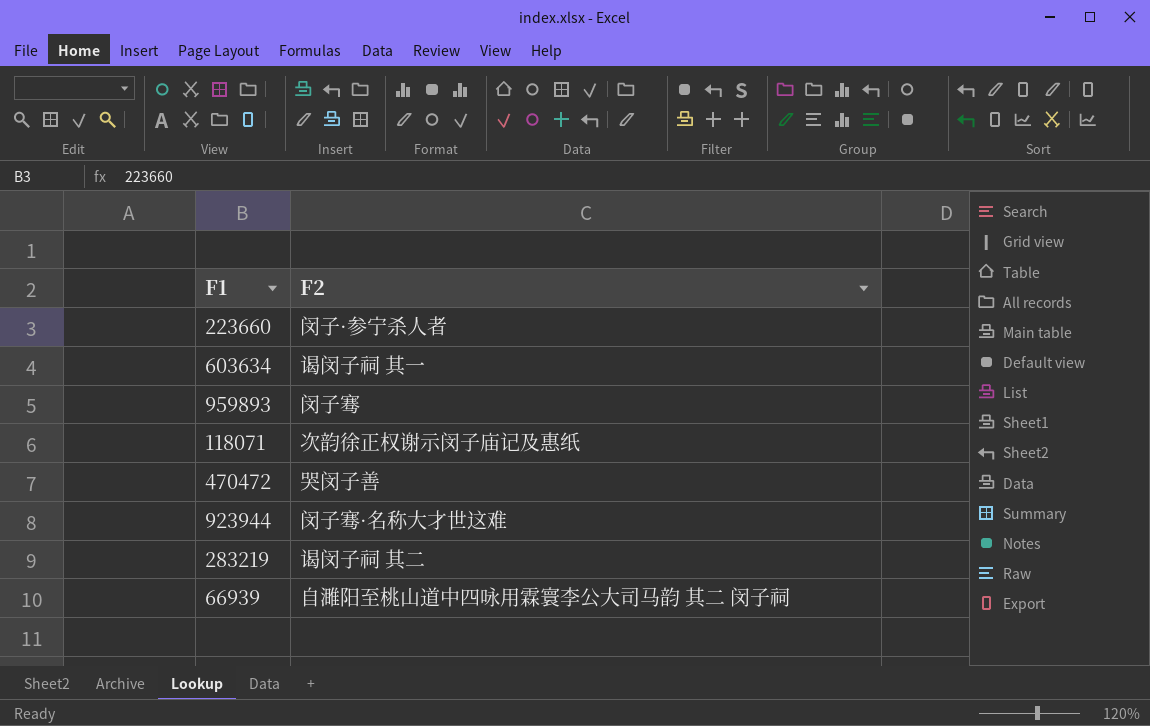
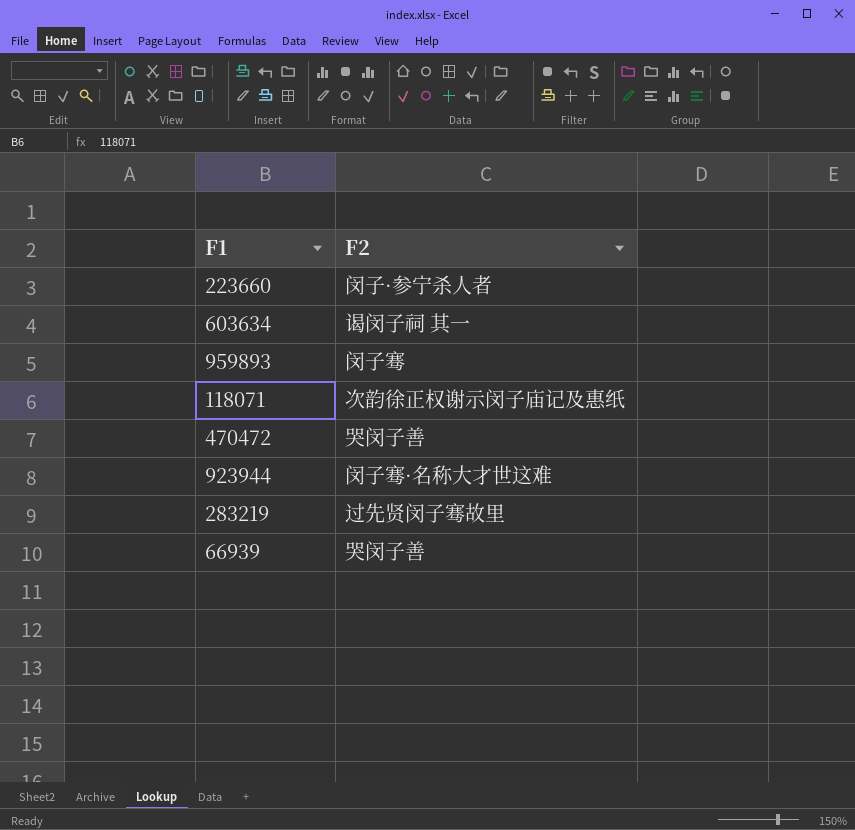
283219 | F2: 谒闵子祠 其二 -> 过先贤闵子骞故里
66939 | F2: 自濉阳至桃山道中四咏用霖寰李公大司马韵 其二 闵子祠 -> 哭闵子善

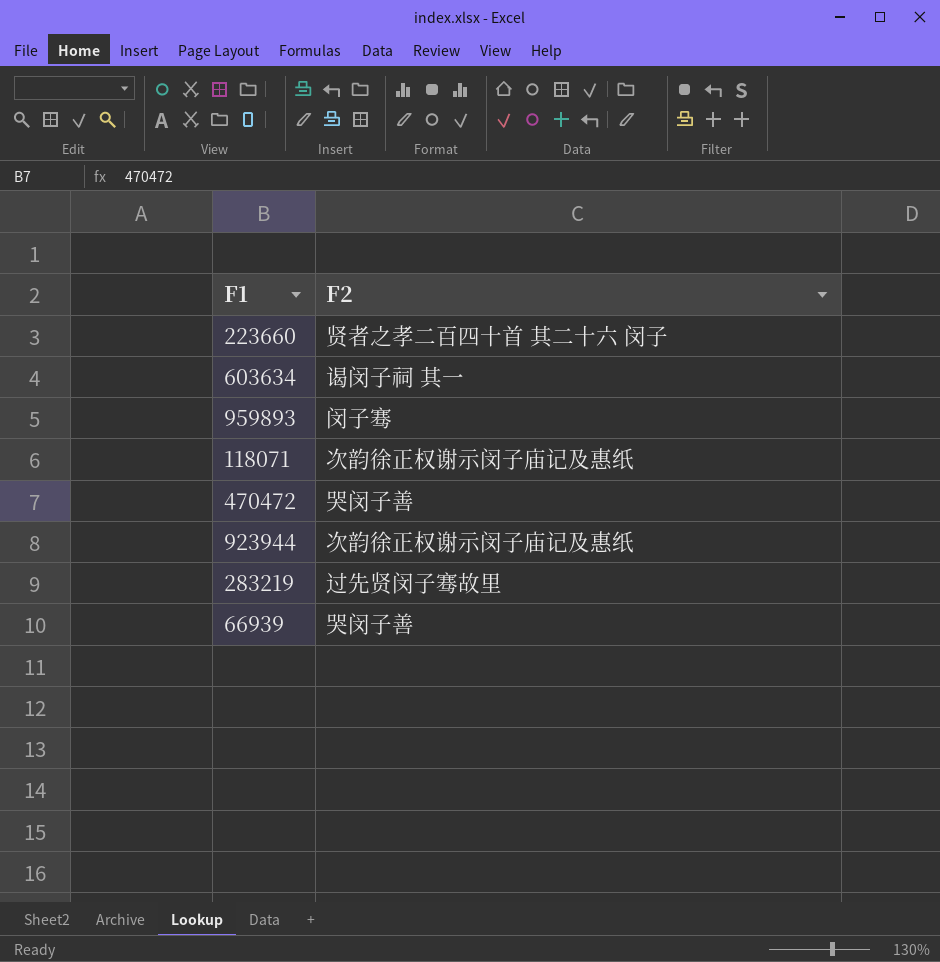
223660 | F2: 闵子·参宁杀人者 -> 贤者之孝二百四十首 其二十六 闵子
923944 | F2: 闵子骞·名称大才世这难 -> 次韵徐正权谢示闵子庙记及惠纸

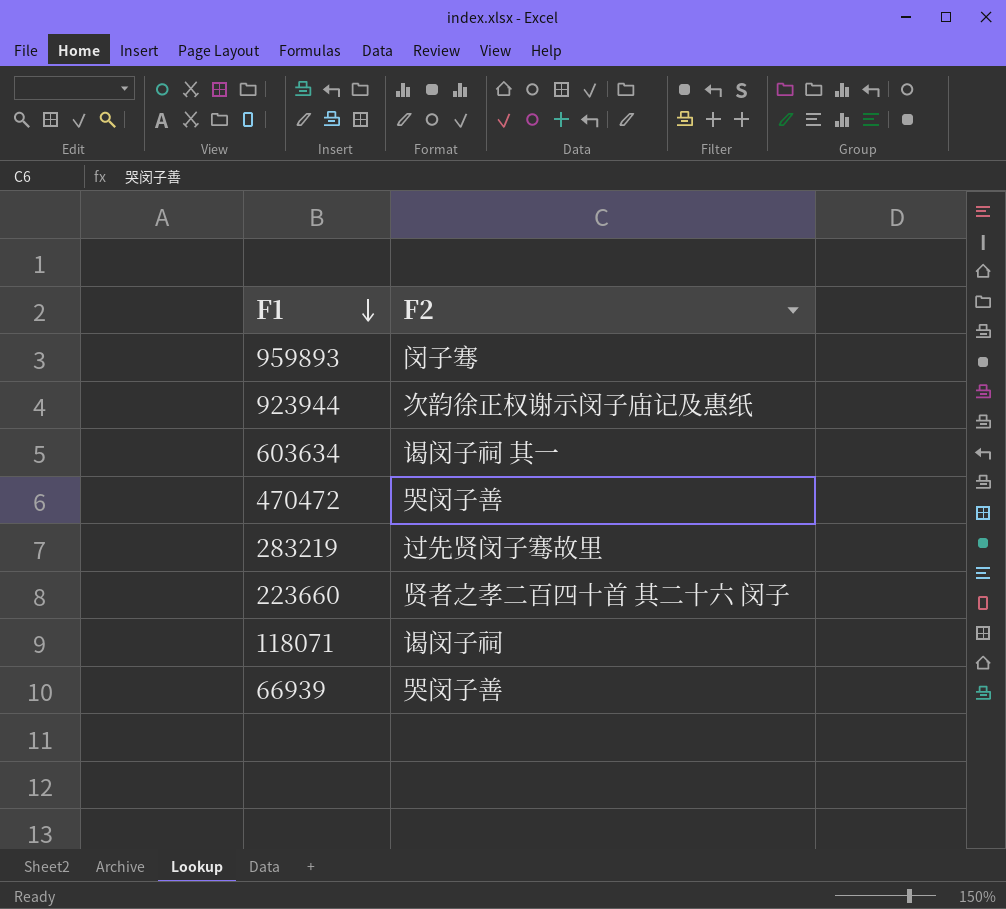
row order: none -> F1 descending
118071 | F2: 次韵徐正权谢示闵子庙记及惠纸 -> 谒闵子祠

